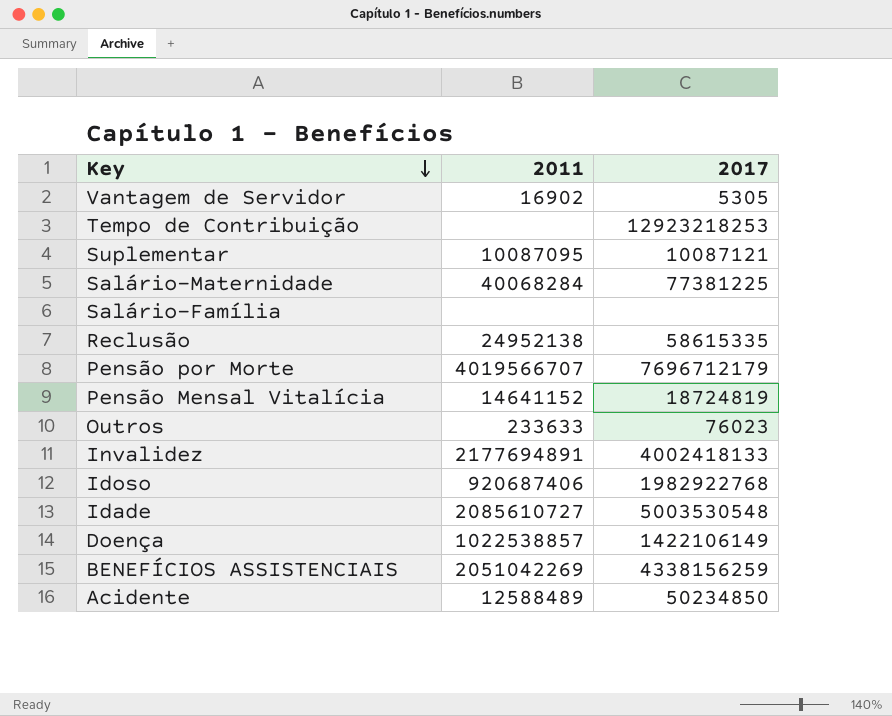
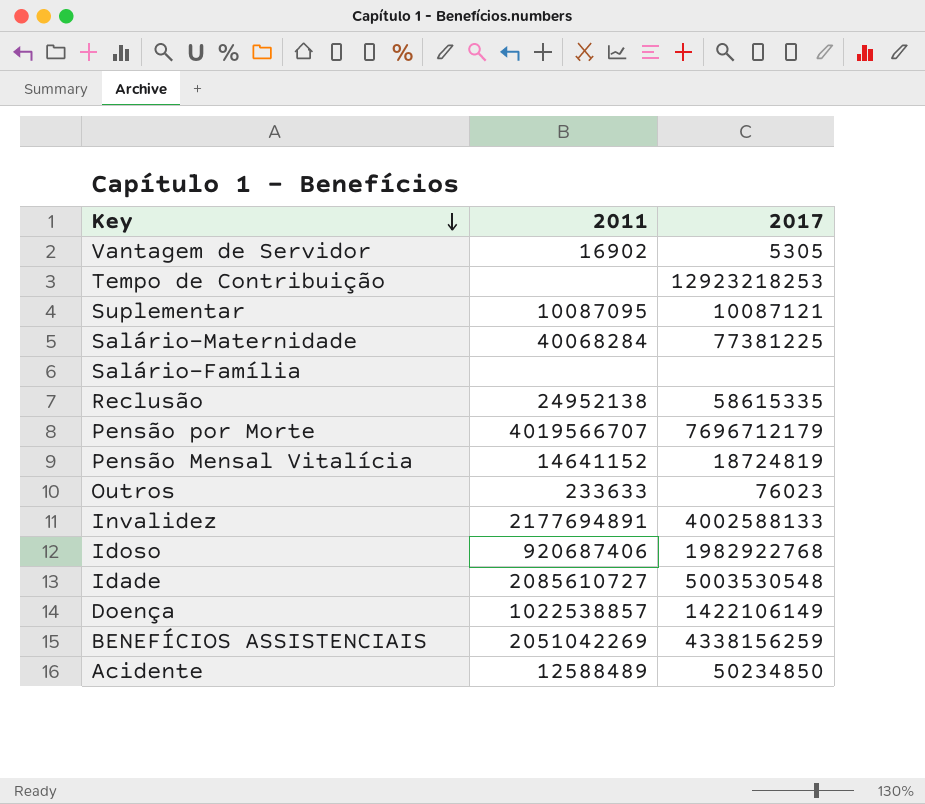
Invalidez | 2017: 4002418133 -> 4002588133

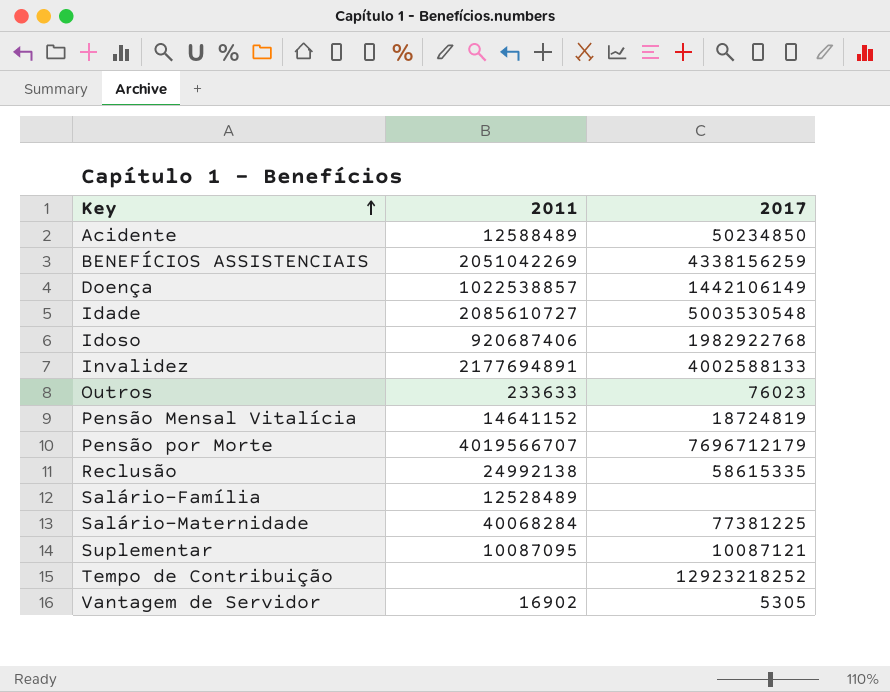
row order: Key descending -> Key ascending
Doença | 2017: 1422106149 -> 1442106149
Reclusão | 2011: 24952138 -> 24992138
Salário-Família | 2011: none -> 12528489
Tempo de Contribuição | 2017: 12923218253 -> 12923218252

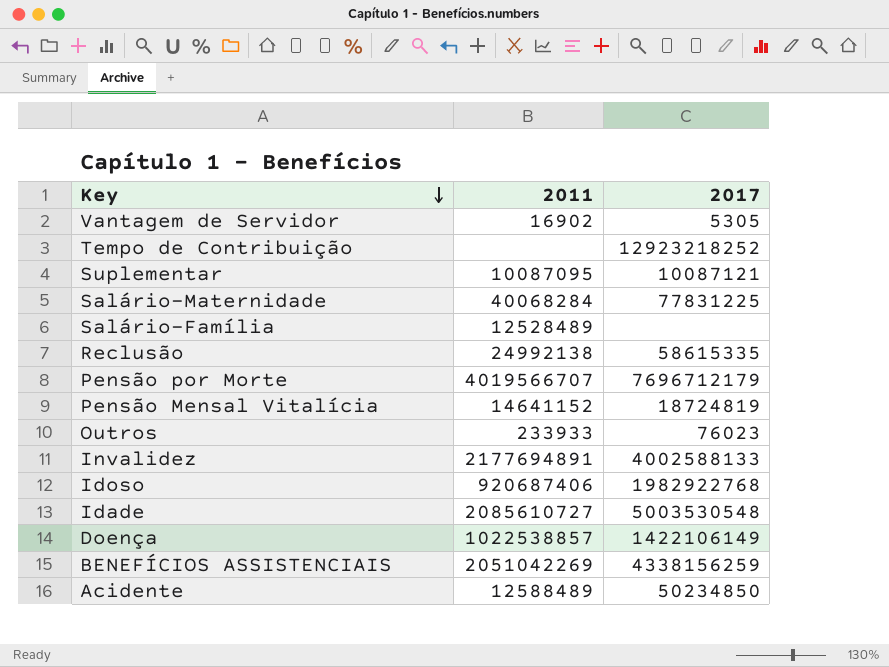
row order: Key ascending -> Key descending
Salário-Maternidade | 2017: 77381225 -> 77831225
Outros | 2011: 233633 -> 233933
Doença | 2017: 1442106149 -> 1422106149

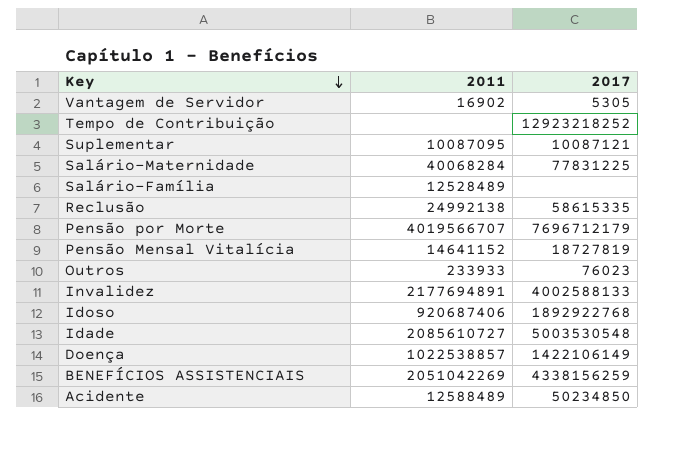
Pensão Mensal Vitalícia | 2017: 18724819 -> 18727819
Idoso | 2017: 1982922768 -> 1892922768

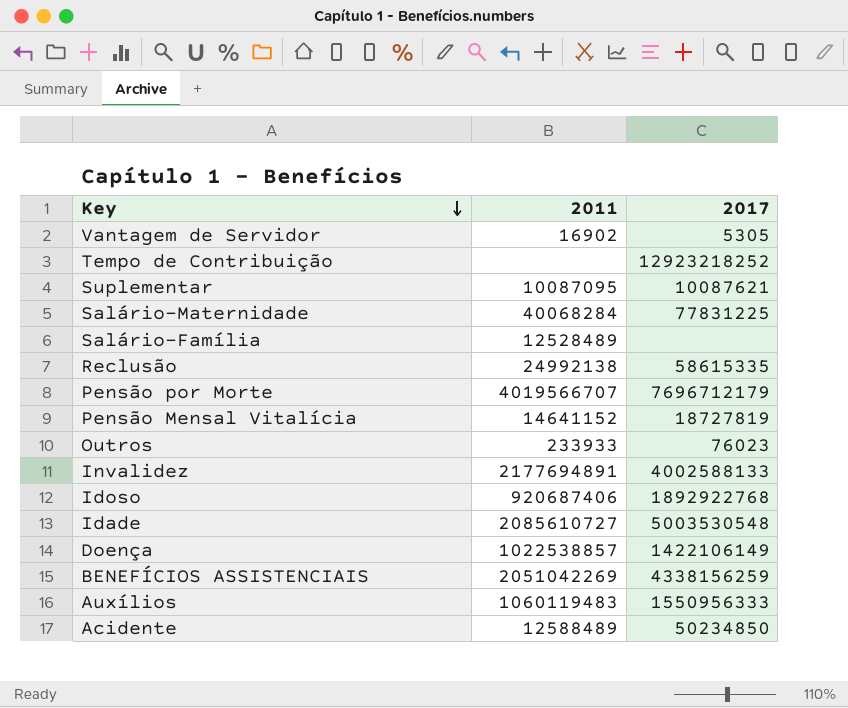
Suplementar | 2017: 10087121 -> 10087621
row Auxílios: none -> 1060119483 | 1550956333

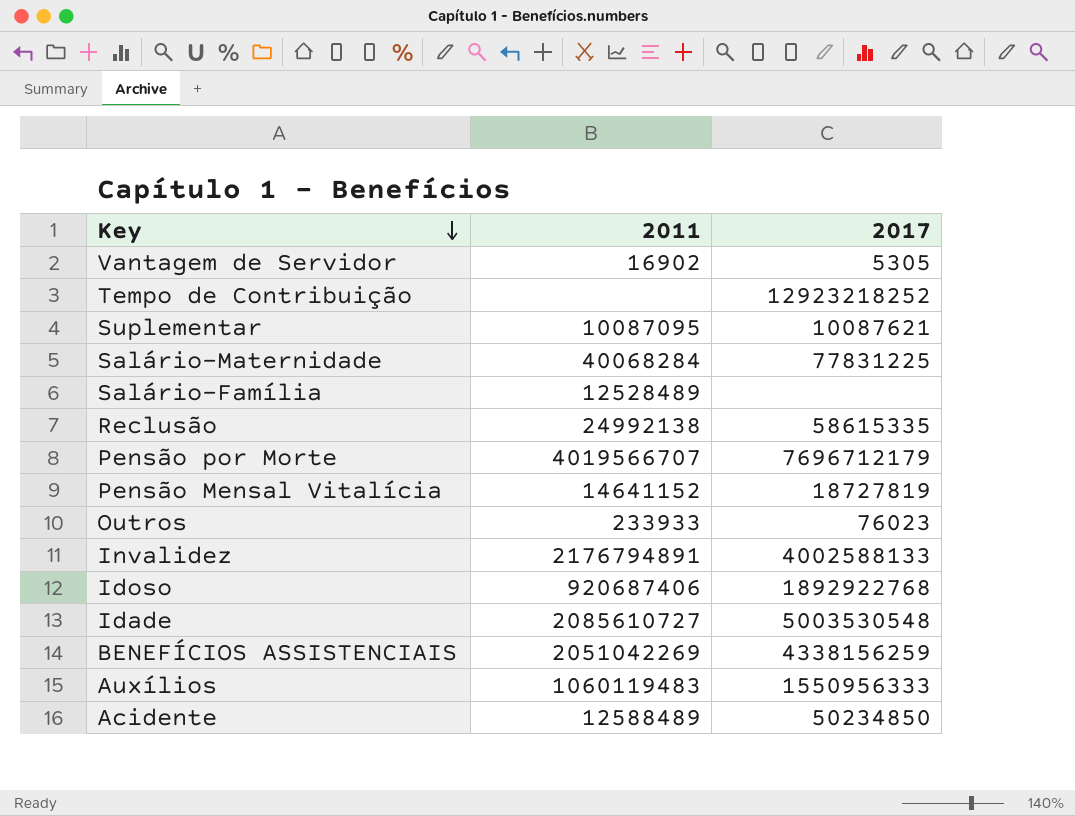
row Doença: 1022538857 | 1422106149 -> none
Invalidez | 2011: 2177694891 -> 2176794891

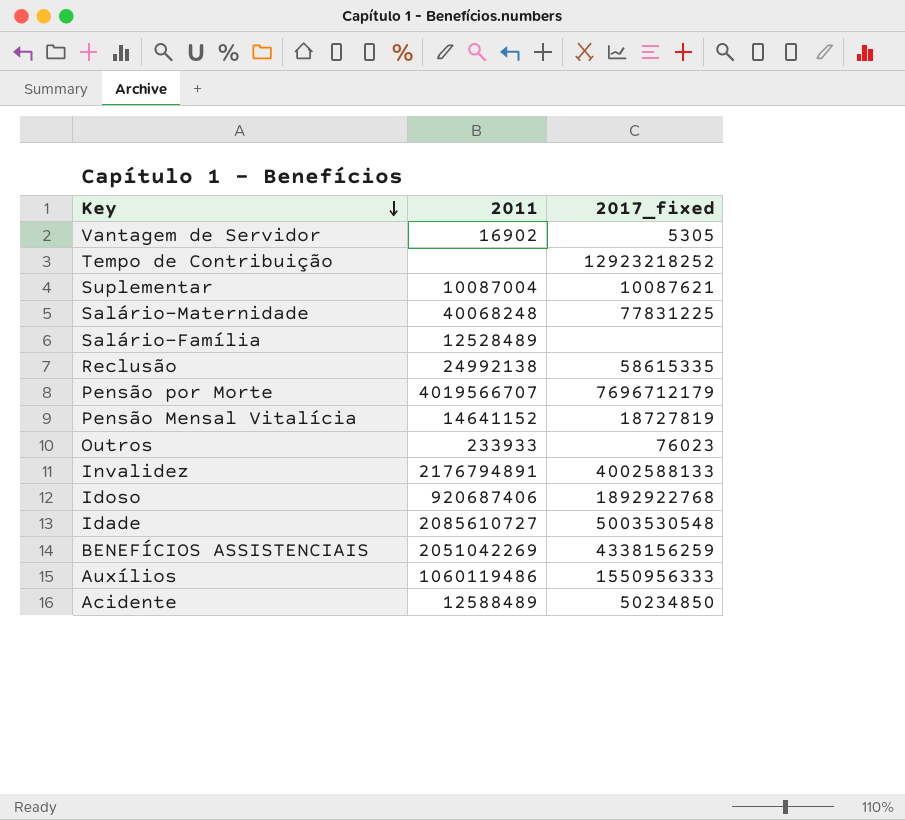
column name: 2017 -> 2017_fixed
Suplementar | 2011: 10087095 -> 10087004
Salário-Maternidade | 2011: 40068284 -> 40068248
Auxílios | 2011: 1060119483 -> 1060119486

